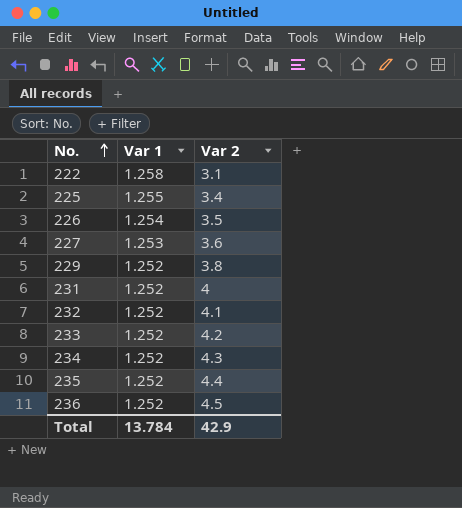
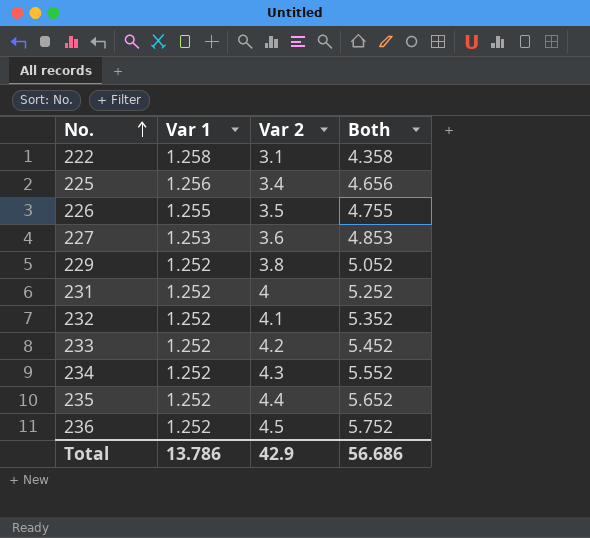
column Both | formula: none -> [Var 1] + [Var 2]
225 | Var 1: 1.255 -> 1.256
226 | Var 1: 1.254 -> 1.255
Total | Var 1: 13.784 -> 13.786

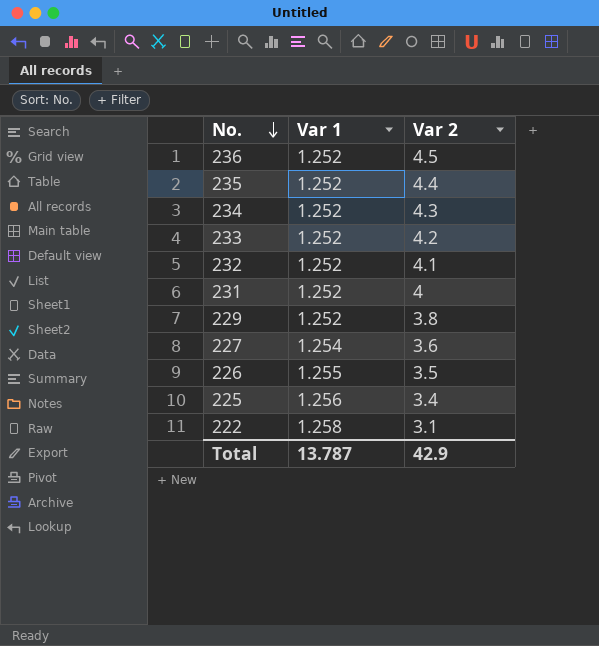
row order: No. ascending -> No. descending
column Both | formula: [Var 1] + [Var 2] -> none
227 | Var 1: 1.253 -> 1.254
Total | Var 1: 13.786 -> 13.787

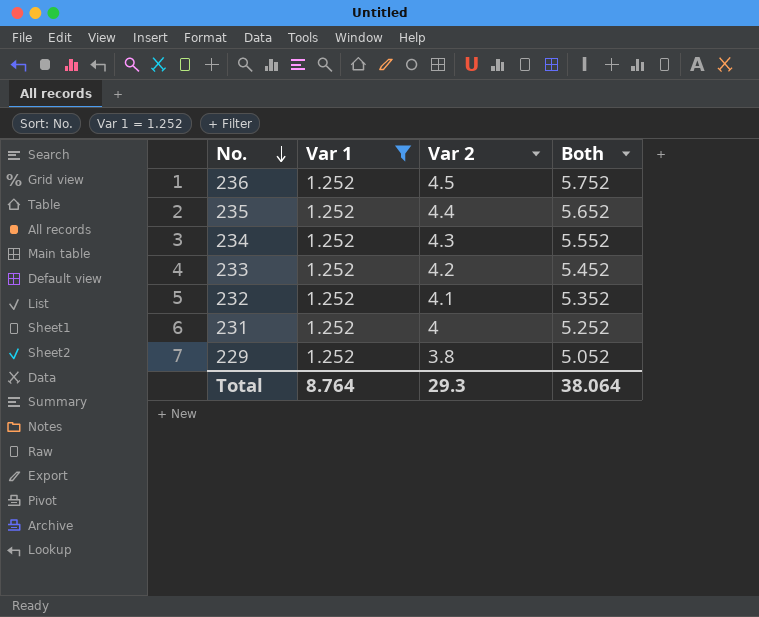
filter: none -> Var 1 = 1.252
column Both | formula: none -> [Var 1] + [Var 2]
Total | Var 1: 13.787 -> 8.764
Total | Var 2: 42.9 -> 29.3

